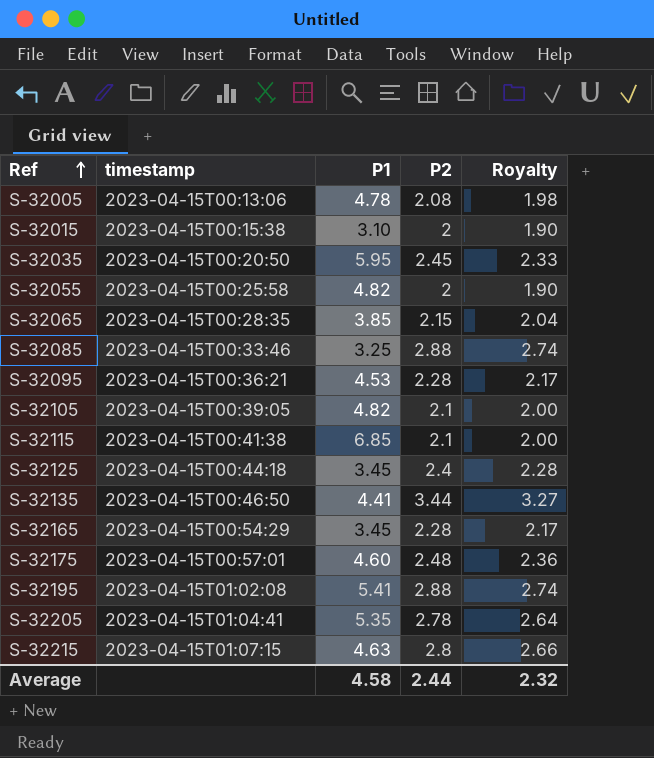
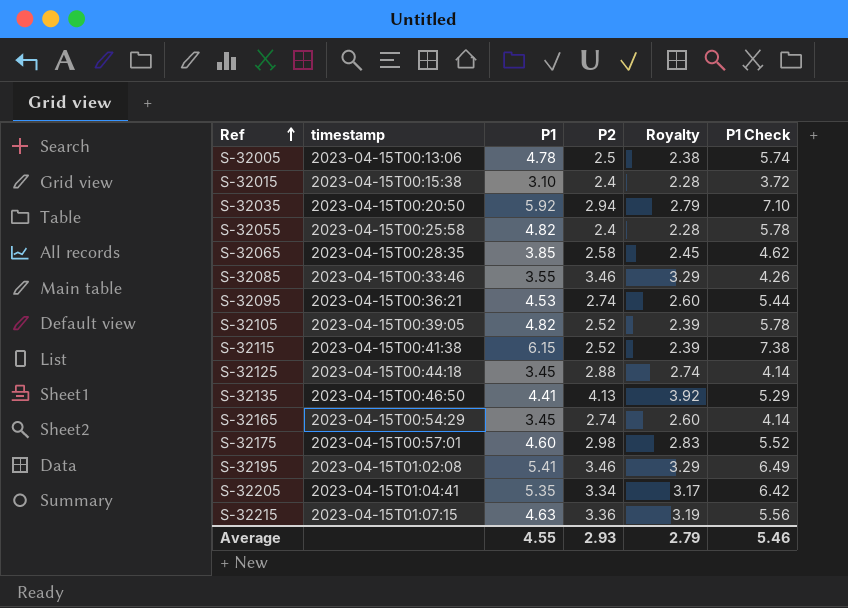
column P1 Check | formula: none -> [P1] * 1.2
S-32005 | P2: 2.08 -> 2.5
S-32005 | Royalty: 1.98 -> 2.38
S-32015 | P2: 2 -> 2.4
S-32015 | Royalty: 1.90 -> 2.28
S-32035 | P1: 5.95 -> 5.92
S-32035 | P2: 2.45 -> 2.94
S-32035 | Royalty: 2.33 -> 2.79
S-32055 | P2: 2 -> 2.4
S-32055 | Royalty: 1.90 -> 2.28
S-32065 | P2: 2.15 -> 2.58
S-32065 | Royalty: 2.04 -> 2.45
S-32085 | P1: 3.25 -> 3.55
S-32085 | P2: 2.88 -> 3.46
S-32085 | Royalty: 2.74 -> 3.29
S-32095 | P2: 2.28 -> 2.74
S-32095 | Royalty: 2.17 -> 2.60
S-32105 | P2: 2.1 -> 2.52
S-32105 | Royalty: 2.00 -> 2.39
S-32115 | P1: 6.85 -> 6.15
S-32115 | P2: 2.1 -> 2.52
S-32115 | Royalty: 2.00 -> 2.39
S-32125 | P2: 2.4 -> 2.88
S-32125 | Royalty: 2.28 -> 2.74
S-32135 | P2: 3.44 -> 4.13
S-32135 | Royalty: 3.27 -> 3.92
S-32165 | P2: 2.28 -> 2.74
S-32165 | Royalty: 2.17 -> 2.60
S-32175 | P2: 2.48 -> 2.98
S-32175 | Royalty: 2.36 -> 2.83
S-32195 | P2: 2.88 -> 3.46
S-32195 | Royalty: 2.74 -> 3.29
S-32205 | P2: 2.78 -> 3.34
S-32205 | Royalty: 2.64 -> 3.17
S-32215 | P2: 2.8 -> 3.36
S-32215 | Royalty: 2.66 -> 3.19
Average | P1: 4.58 -> 4.55
Average | P2: 2.44 -> 2.93
Average | Royalty: 2.32 -> 2.79

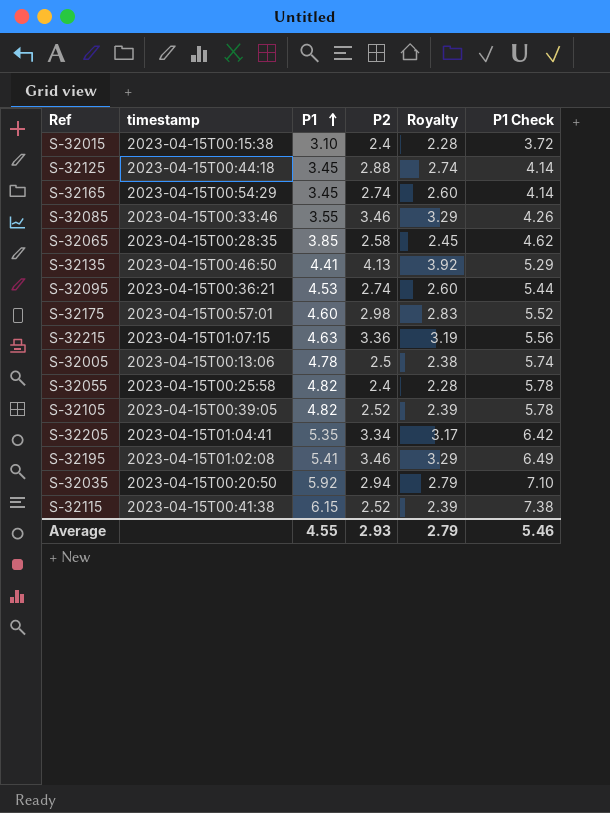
row order: Ref ascending -> P1 ascending

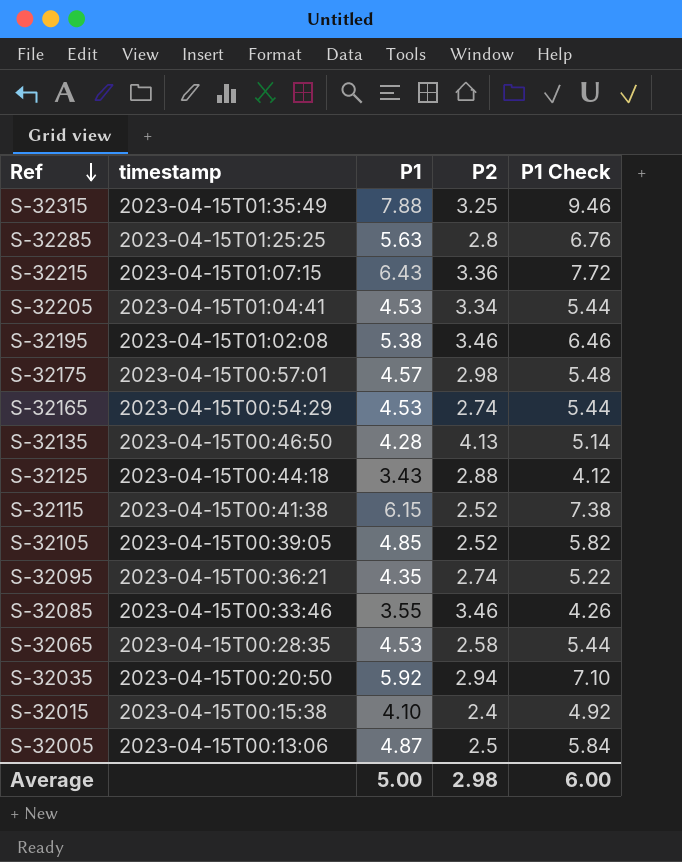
row order: P1 ascending -> Ref descending
column Royalty | formula: [P2] * 0.95 -> none
row S-32055: 2023-04-15T00:25:58 | 4.82 | 2.4 | 2.28 | 5.78 -> none
row S-32315: none -> 2023-04-15T01:35:49 | 7.88 | 3.25 | 9.46
row S-32285: none -> 2023-04-15T01:25:25 | 5.63 | 2.8 | 6.76
S-32215 | P1: 4.63 -> 6.43
S-32215 | P1 Check: 5.56 -> 7.72
S-32205 | P1: 5.35 -> 4.53
S-32205 | P1 Check: 6.42 -> 5.44
S-32195 | P1: 5.41 -> 5.38
S-32195 | P1 Check: 6.49 -> 6.46
S-32175 | P1: 4.60 -> 4.57
S-32175 | P1 Check: 5.52 -> 5.48
S-32165 | P1: 3.45 -> 4.53
S-32165 | P1 Check: 4.14 -> 5.44
S-32135 | P1: 4.41 -> 4.28
S-32135 | P1 Check: 5.29 -> 5.14
S-32125 | P1: 3.45 -> 3.43
S-32125 | P1 Check: 4.14 -> 4.12
S-32105 | P1: 4.82 -> 4.85
S-32105 | P1 Check: 5.78 -> 5.82
S-32095 | P1: 4.53 -> 4.35
S-32095 | P1 Check: 5.44 -> 5.22
S-32065 | P1: 3.85 -> 4.53
S-32065 | P1 Check: 4.62 -> 5.44
S-32015 | P1: 3.10 -> 4.10
S-32015 | P1 Check: 3.72 -> 4.92
S-32005 | P1: 4.78 -> 4.87
S-32005 | P1 Check: 5.74 -> 5.84
Average | P1: 4.55 -> 5.00
Average | P2: 2.93 -> 2.98
Average | P1 Check: 5.46 -> 6.00

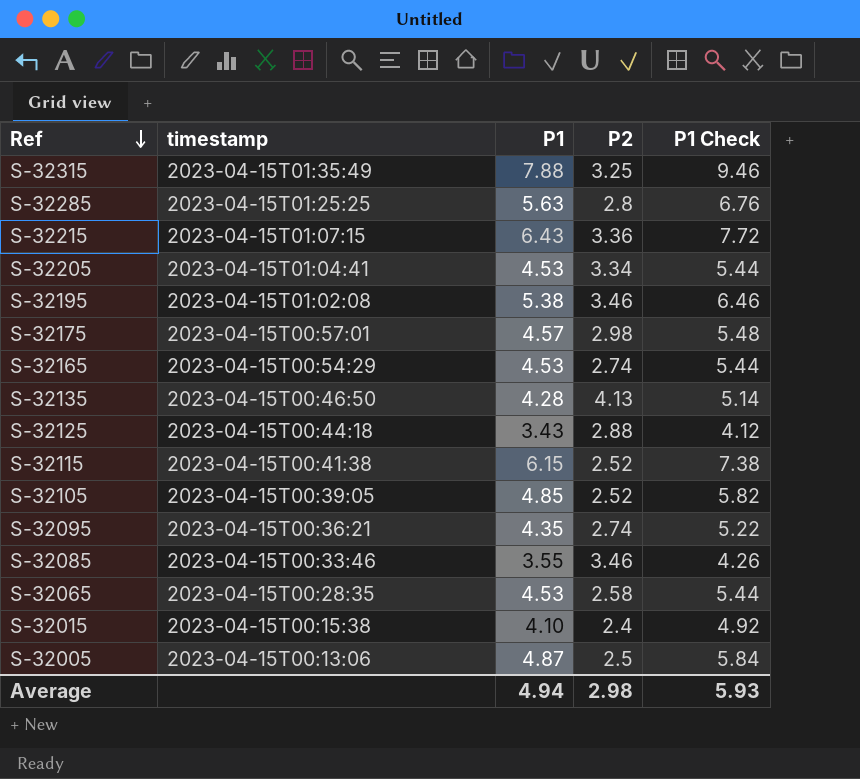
row S-32035: 2023-04-15T00:20:50 | 5.92 | 2.94 | 7.10 -> none
Average | P1: 5.00 -> 4.94
Average | P1 Check: 6.00 -> 5.93

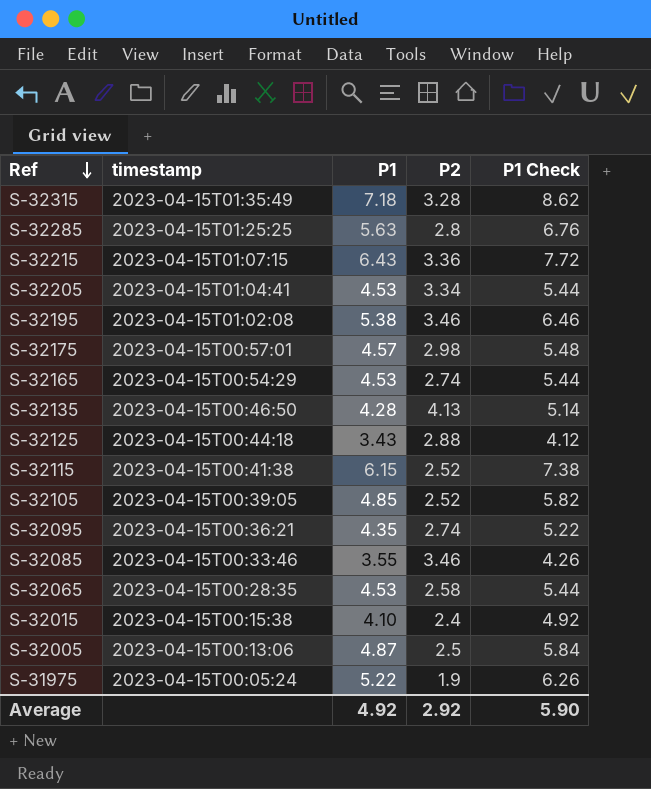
S-32315 | P1: 7.88 -> 7.18
S-32315 | P2: 3.25 -> 3.28
S-32315 | P1 Check: 9.46 -> 8.62
row S-31975: none -> 2023-04-15T00:05:24 | 5.22 | 1.9 | 6.26
Average | P1: 4.94 -> 4.92
Average | P2: 2.98 -> 2.92
Average | P1 Check: 5.93 -> 5.90

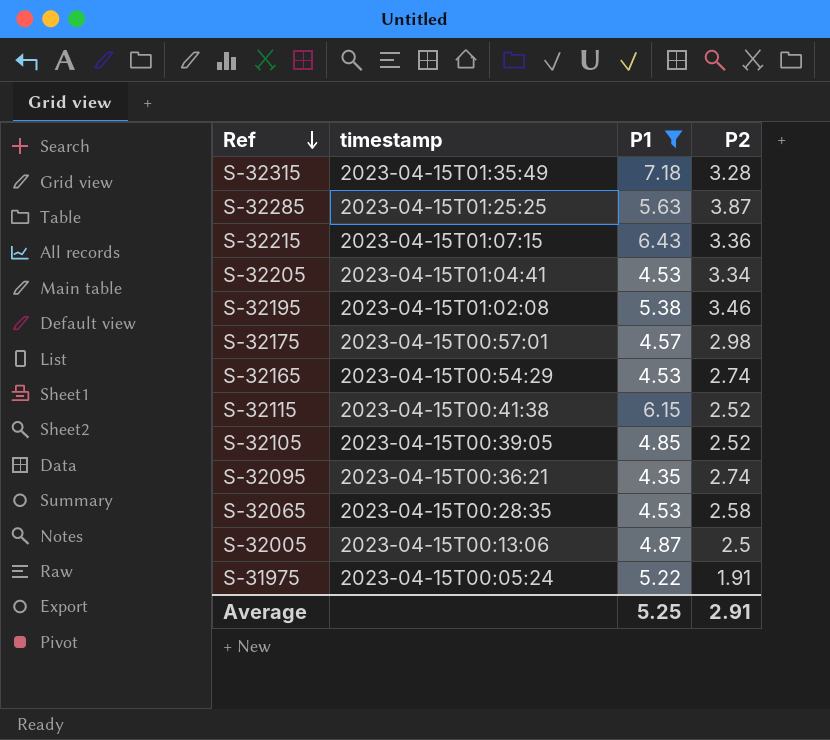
filter: none -> P1 >= 4.35
column P1 Check | formula: [P1] * 1.2 -> none
S-32285 | P2: 2.8 -> 3.87
S-31975 | P2: 1.9 -> 1.91
Average | P1: 4.92 -> 5.25
Average | P2: 2.92 -> 2.91

